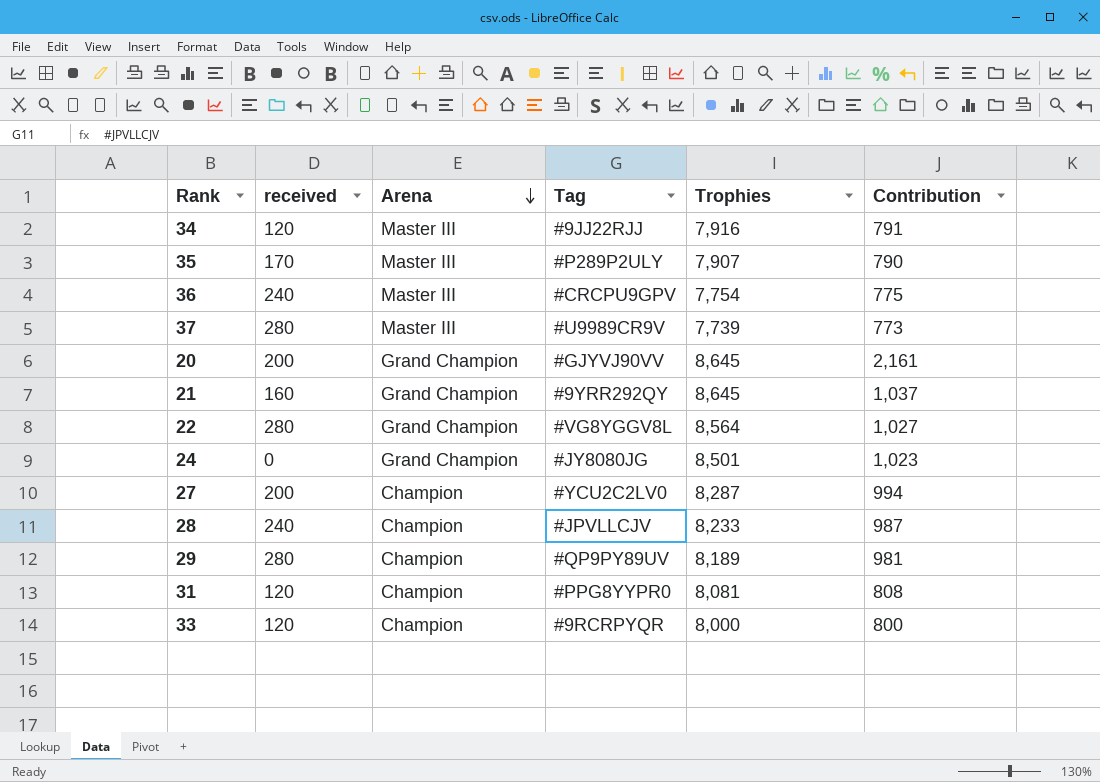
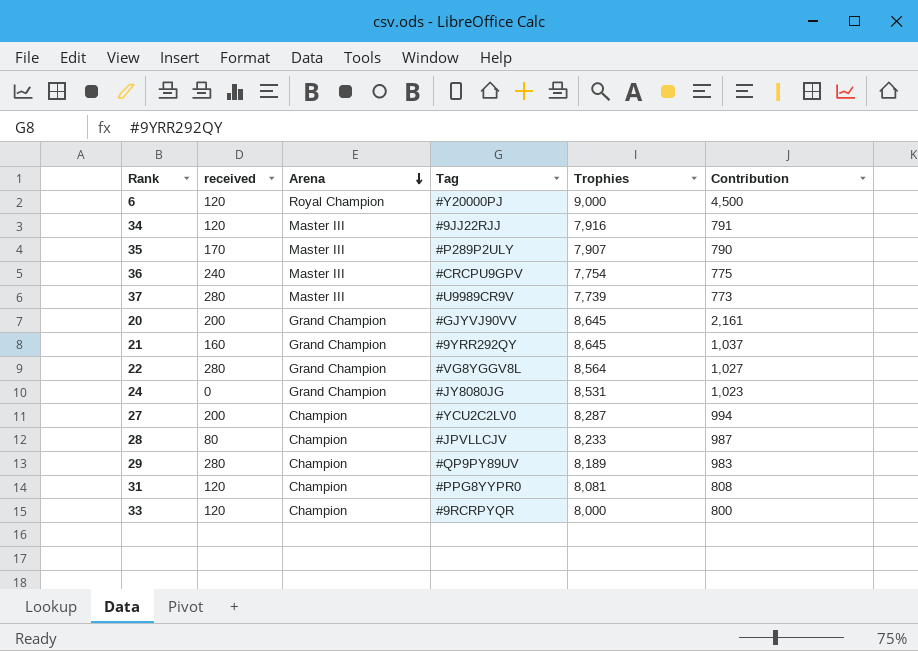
row 6: none -> 120 | Royal Champion | #Y20000PJ | 9,000 | 4,500
24 | Trophies: 8,501 -> 8,531
28 | received: 240 -> 80
29 | Contribution: 981 -> 983

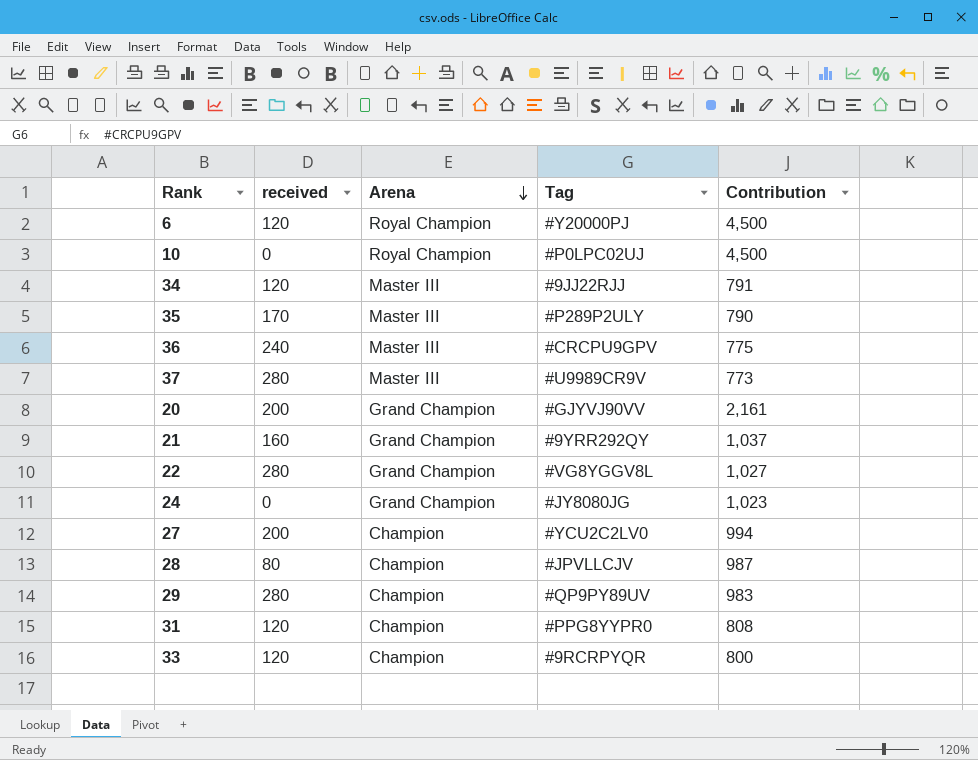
column Trophies | position: 5 -> none
row 10: none -> 0 | Royal Champion | #P0LPC02UJ | 4,500

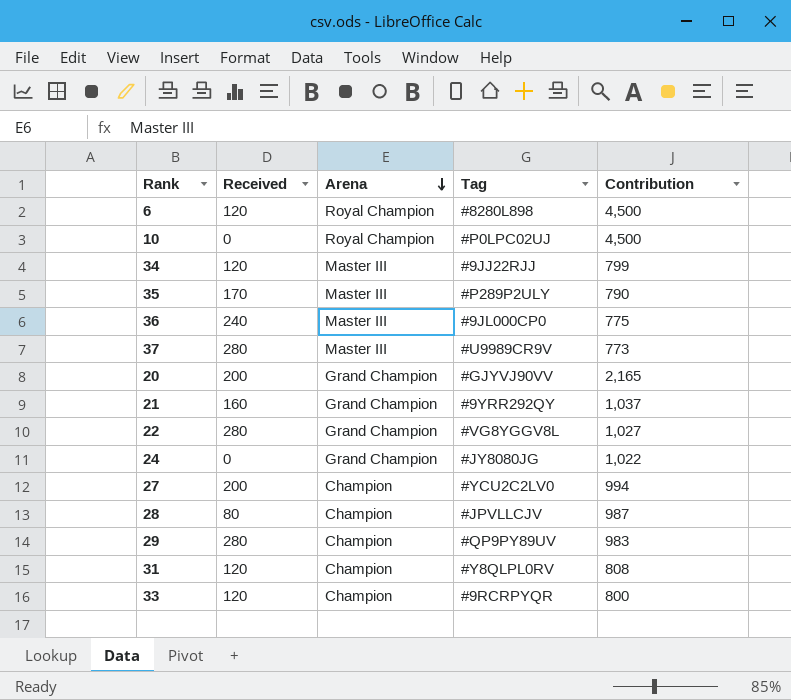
column name: received -> Received
6 | Tag: #Y20000PJ -> #8280L898
34 | Contribution: 791 -> 799
36 | Tag: #CRCPU9GPV -> #9JL000CP0
20 | Contribution: 2,161 -> 2,165
24 | Contribution: 1,023 -> 1,022
31 | Tag: #PPG8YYPR0 -> #Y8QLPL0RV

